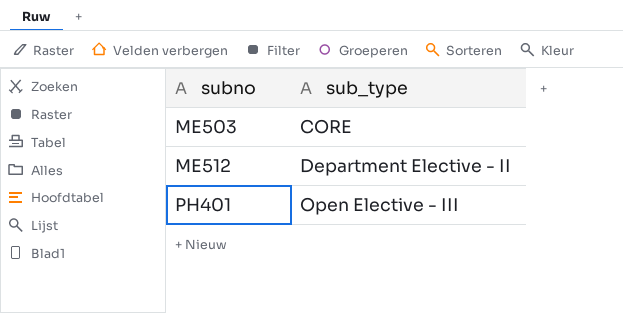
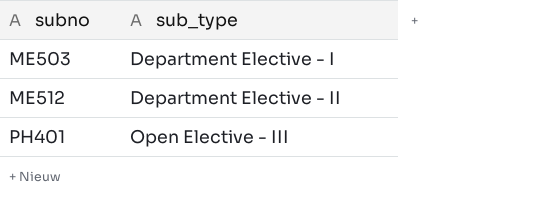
ME503 | sub_type: CORE -> Department Elective - I

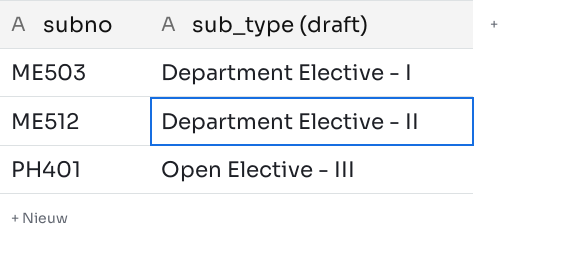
column name: sub_type -> sub_type (draft)

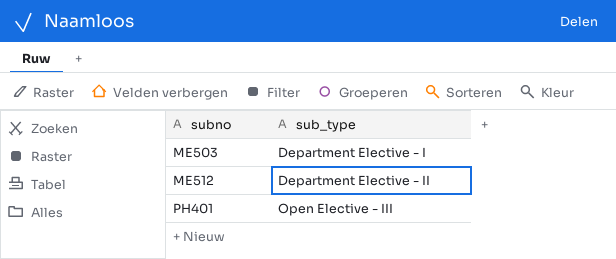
column name: sub_type (draft) -> sub_type

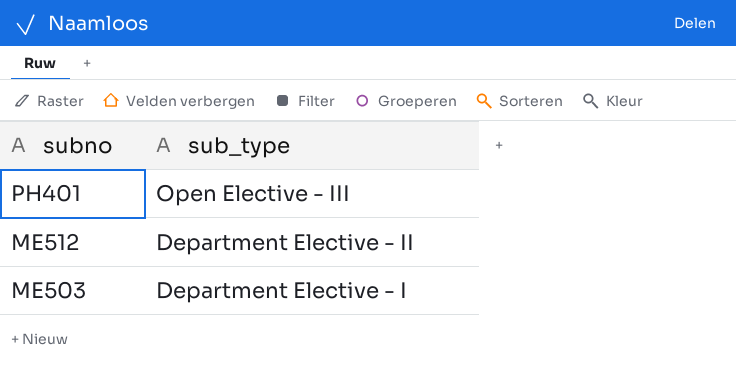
row order: subno ascending -> subno descending

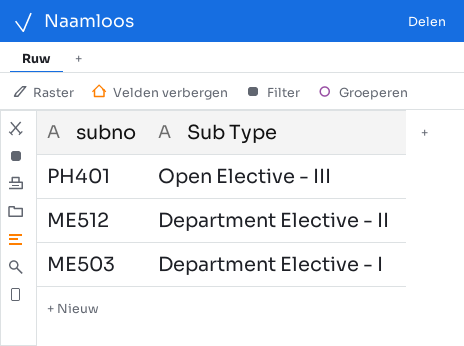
column name: sub_type -> Sub Type

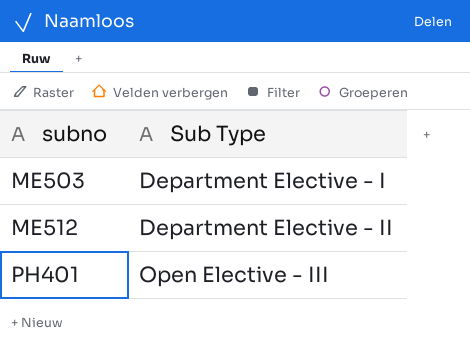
row order: subno descending -> subno ascending

